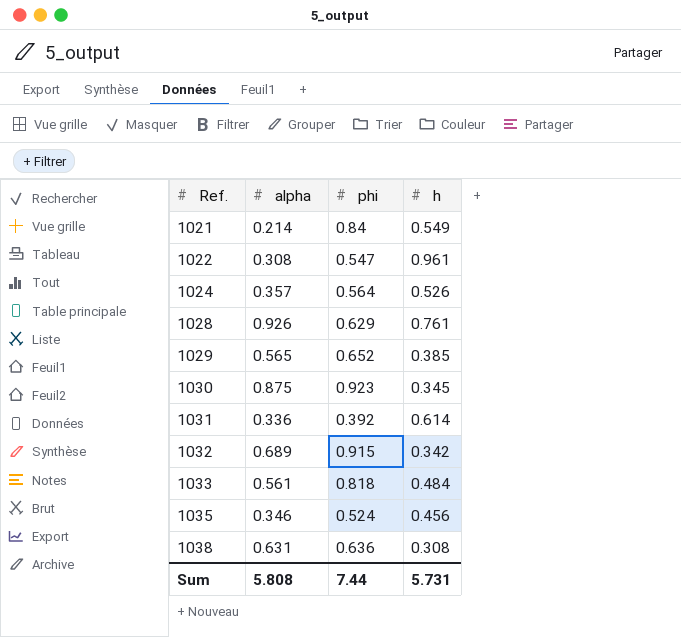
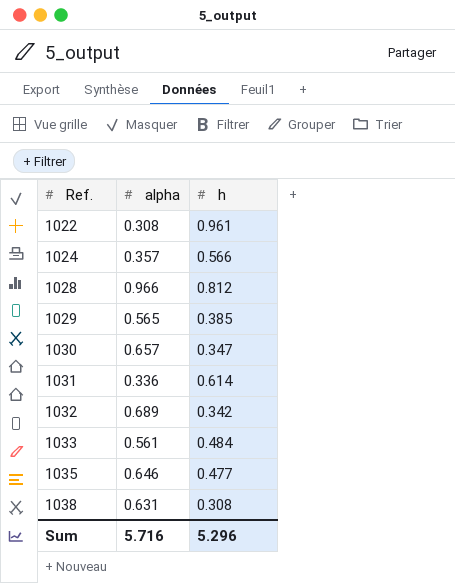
column phi | position: 3 -> none
row 1021: 0.214 | 0.84 | 0.549 -> none
1024 | h: 0.526 -> 0.566
1028 | alpha: 0.926 -> 0.966
1028 | h: 0.761 -> 0.812
1030 | alpha: 0.875 -> 0.657
1030 | h: 0.345 -> 0.347
1035 | alpha: 0.346 -> 0.646
1035 | h: 0.456 -> 0.477
Sum | alpha: 5.808 -> 5.716
Sum | h: 5.731 -> 5.296

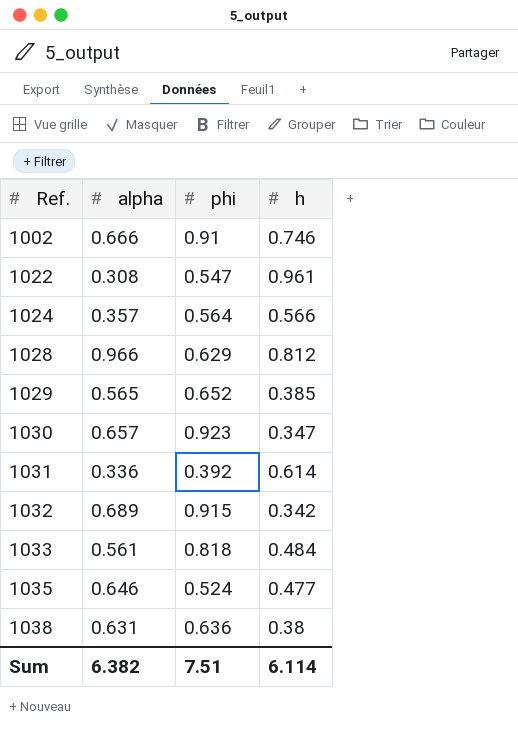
column phi | position: none -> 3
row 1002: none -> 0.666 | 0.91 | 0.746
1038 | h: 0.308 -> 0.38
Sum | alpha: 5.716 -> 6.382
Sum | h: 5.296 -> 6.114

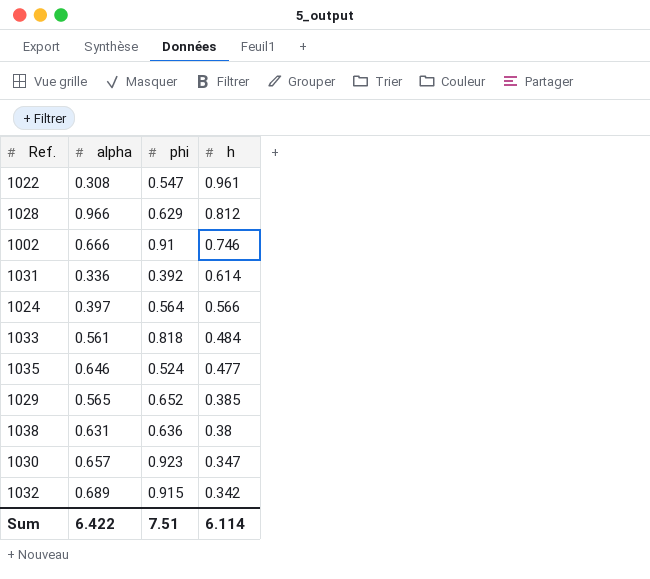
row order: Ref. ascending -> h descending
1024 | alpha: 0.357 -> 0.397
Sum | alpha: 6.382 -> 6.422

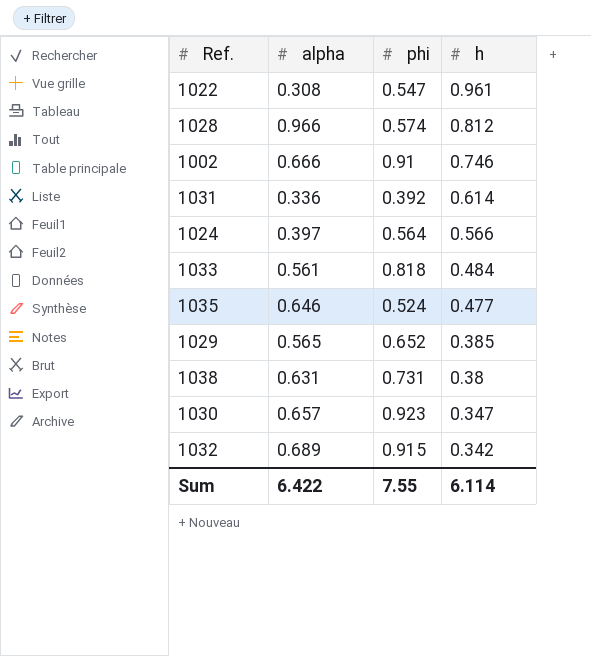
1028 | phi: 0.629 -> 0.574
1038 | phi: 0.636 -> 0.731
Sum | phi: 7.51 -> 7.55

